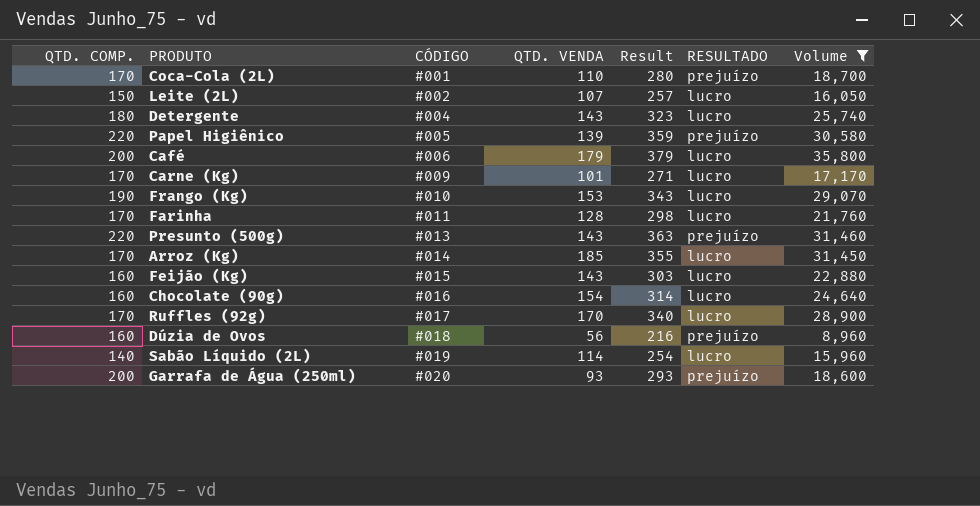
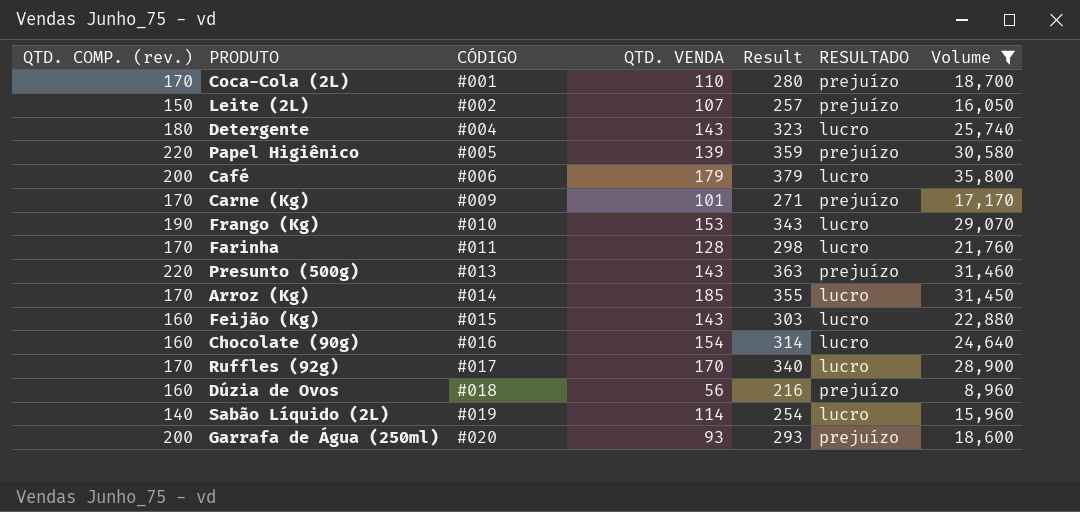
column name: QTD. COMP. -> QTD. COMP. (rev.)
Leite (2L) | RESULTADO: lucro -> prejuízo
Carne (Kg) | RESULTADO: lucro -> prejuízo

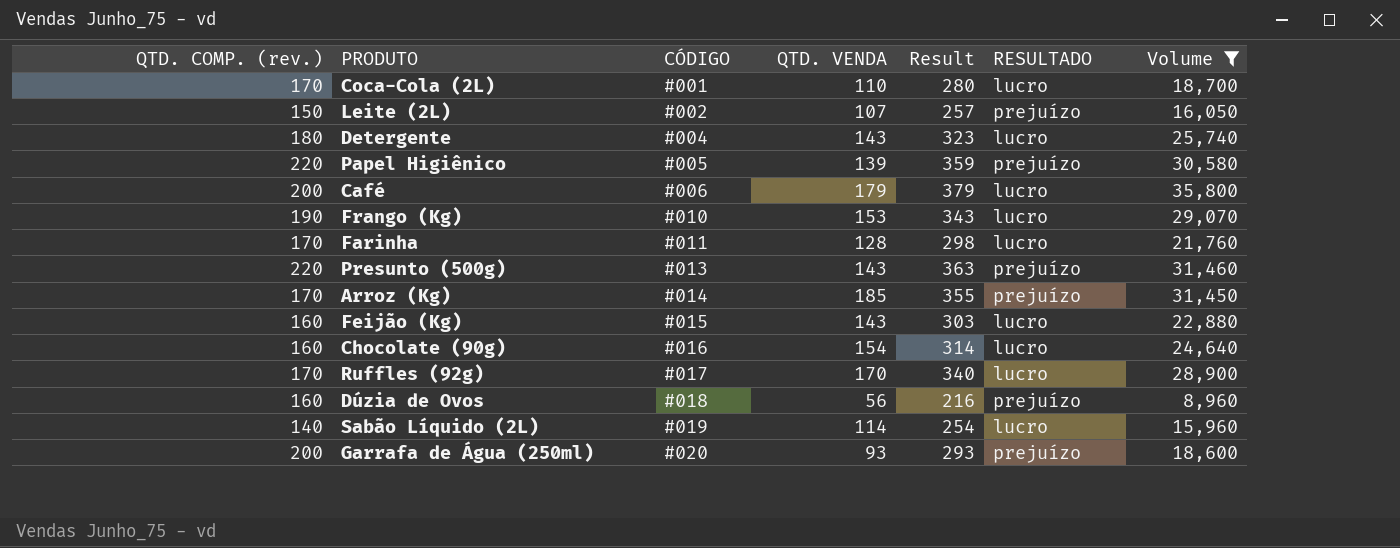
row Carne (Kg): 170 | #009 | 101 | 271 | prejuízo | 17,170 -> none
Coca-Cola (2L) | RESULTADO: prejuízo -> lucro
Arroz (Kg) | RESULTADO: lucro -> prejuízo

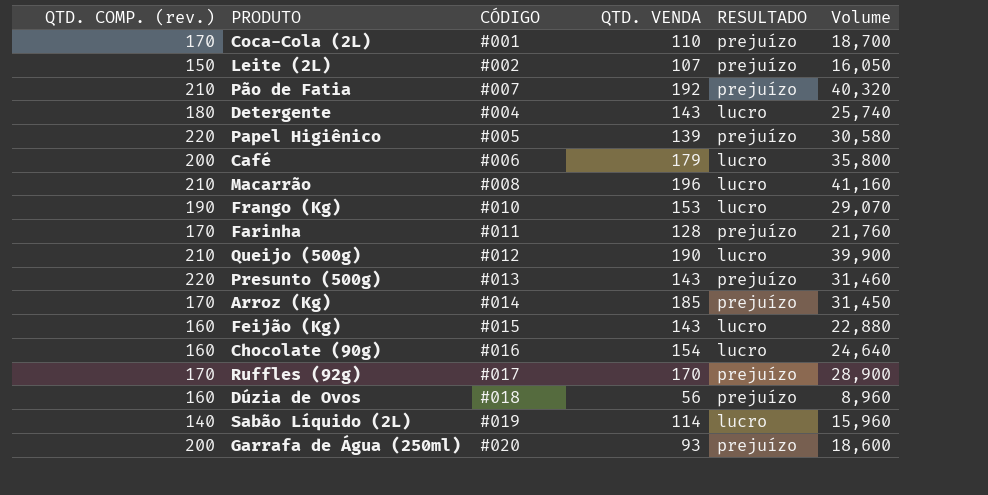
filter: Volume <= 35,800 -> none
column Result | formula: [QTD. COMP. (rev.)] + [QTD. VENDA] -> none
Coca-Cola (2L) | RESULTADO: lucro -> prejuízo
Farinha | RESULTADO: lucro -> prejuízo
Ruffles (92g) | RESULTADO: lucro -> prejuízo

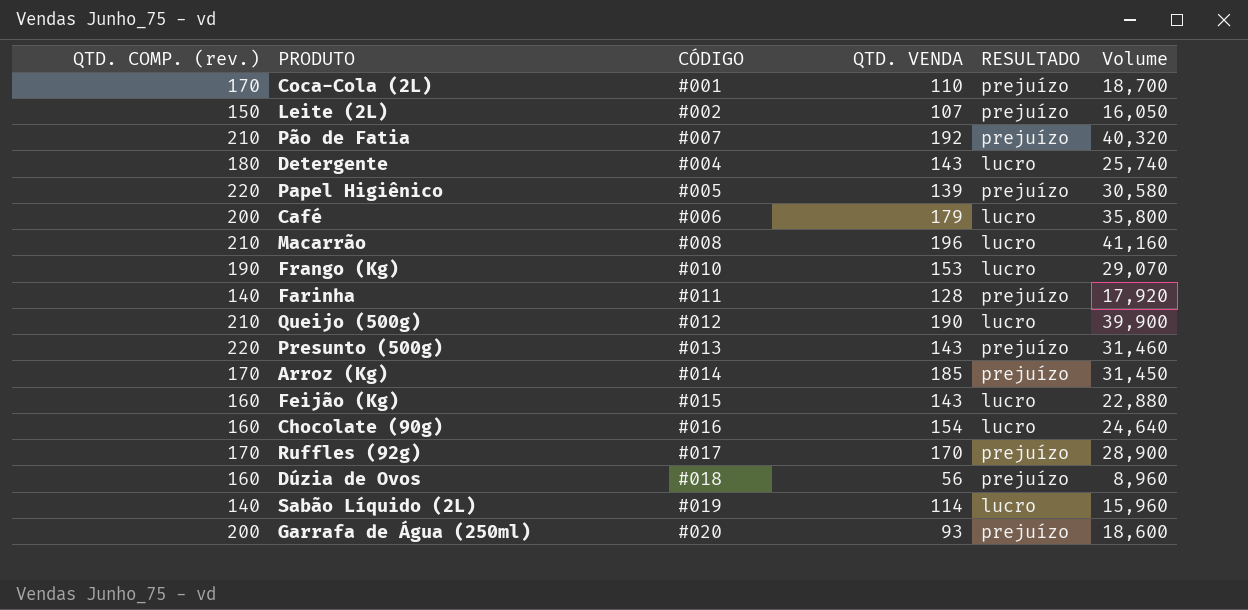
Farinha | QTD. COMP. (rev.): 170 -> 140
Farinha | Volume: 21,760 -> 17,920

